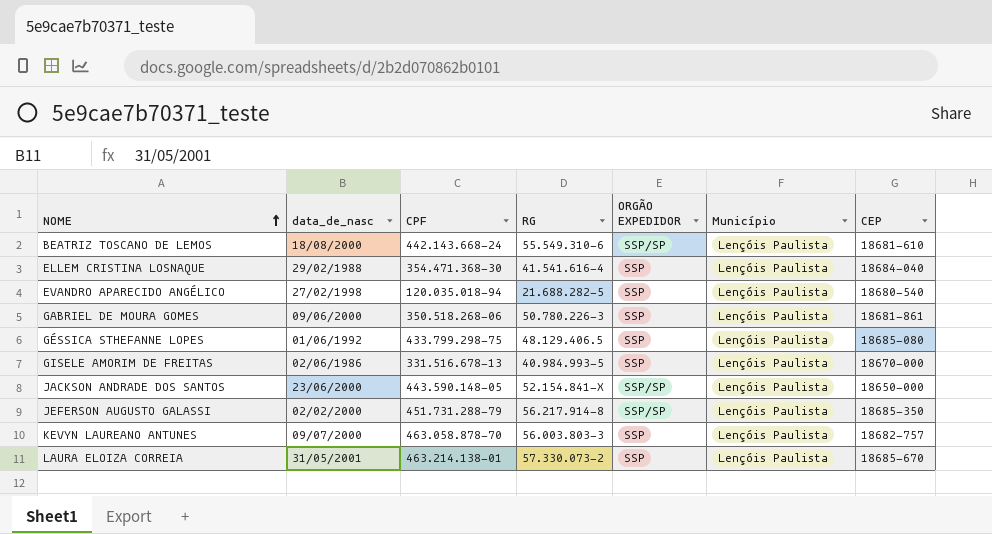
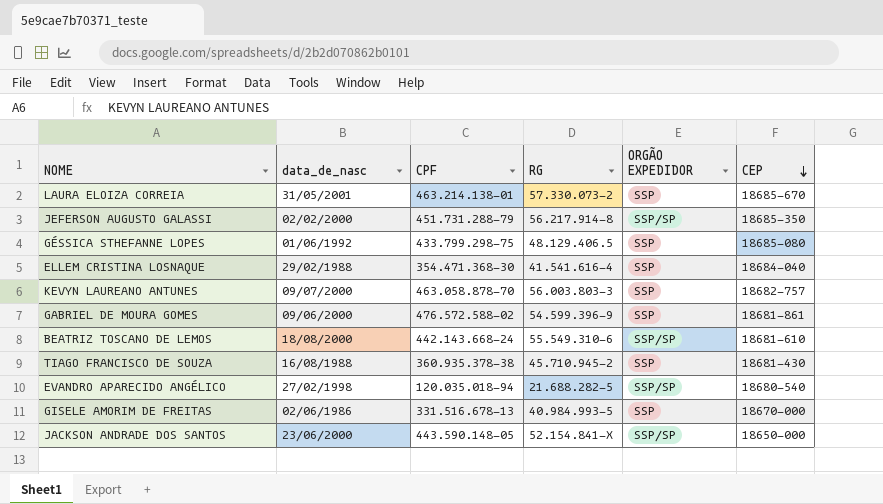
row order: NOME ascending -> CEP descending
column Município | position: 6 -> none
GABRIEL DE MOURA GOMES | CPF: 350.518.268-06 -> 476.572.588-02
GABRIEL DE MOURA GOMES | RG: 50.780.226-3 -> 54.599.396-9
row TIAGO FRANCISCO DE SOUZA: none -> 16/08/1988 | 360.935.378-38 | 45.710.945-2 | SSP | 18681-430
EVANDRO APARECIDO ANGÉLICO | ORGÃO EXPEDIDOR: SSP -> SSP/SP

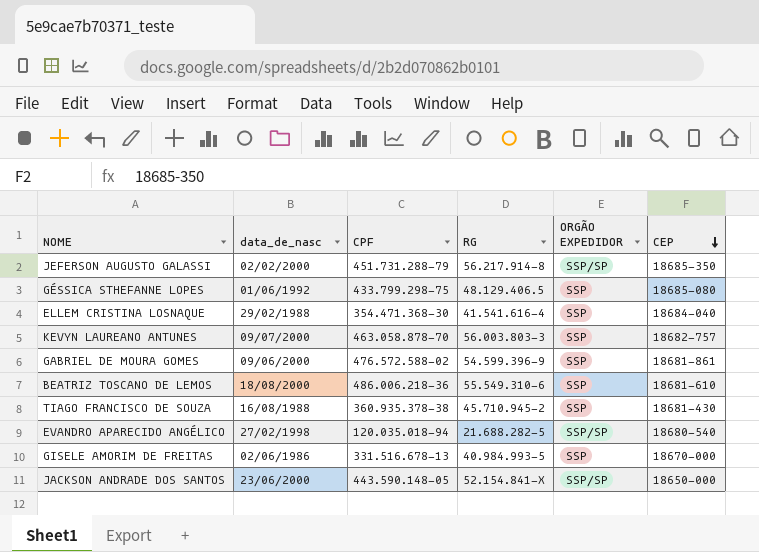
row LAURA ELOIZA CORREIA: 31/05/2001 | 463.214.138-01 | 57.330.073-2 | SSP | 18685-670 -> none
BEATRIZ TOSCANO DE LEMOS | CPF: 442.143.668-24 -> 486.006.218-36
BEATRIZ TOSCANO DE LEMOS | ORGÃO EXPEDIDOR: SSP/SP -> SSP

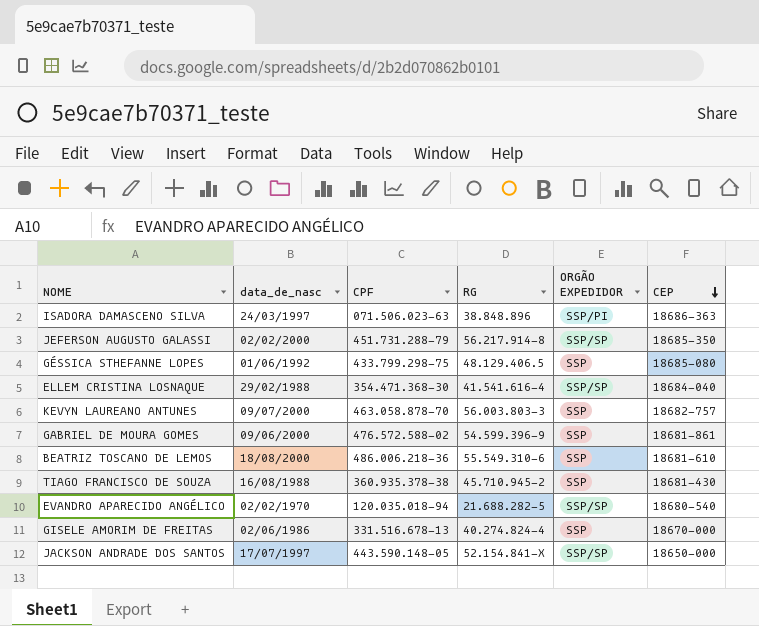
row ISADORA DAMASCENO SILVA: none -> 24/03/1997 | 071.506.023-63 | 38.848.896 | SSP/PI | 18686-363
ELLEM CRISTINA LOSNAQUE | ORGÃO EXPEDIDOR: SSP -> SSP/SP
EVANDRO APARECIDO ANGÉLICO | data_de_nasc: 27/02/1998 -> 02/02/1970
GISELE AMORIM DE FREITAS | RG: 40.984.993-5 -> 40.274.824-4
JACKSON ANDRADE DOS SANTOS | data_de_nasc: 23/06/2000 -> 17/07/1997

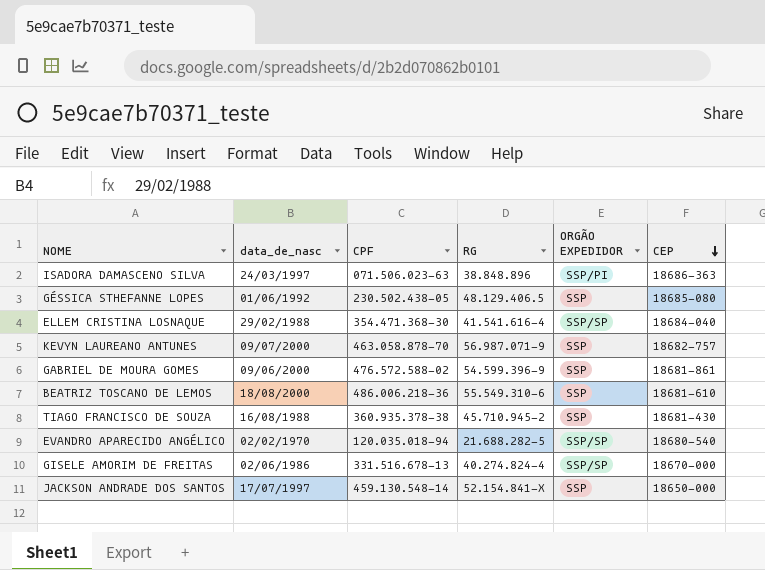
row JEFERSON AUGUSTO GALASSI: 02/02/2000 | 451.731.288-79 | 56.217.914-8 | SSP/SP | 18685-350 -> none
GÉSSICA STHEFANNE LOPES | CPF: 433.799.298-75 -> 230.502.438-05
KEVYN LAUREANO ANTUNES | RG: 56.003.803-3 -> 56.987.071-9
GISELE AMORIM DE FREITAS | ORGÃO EXPEDIDOR: SSP -> SSP/SP
JACKSON ANDRADE DOS SANTOS | CPF: 443.590.148-05 -> 459.130.548-14
JACKSON ANDRADE DOS SANTOS | ORGÃO EXPEDIDOR: SSP/SP -> SSP

